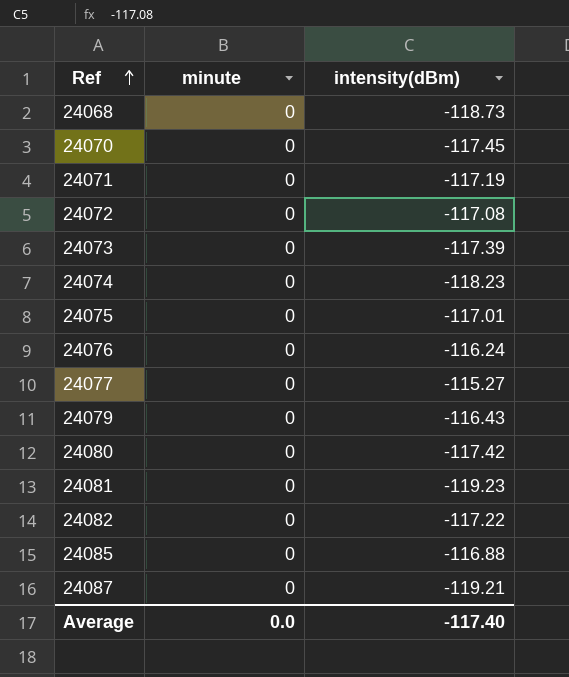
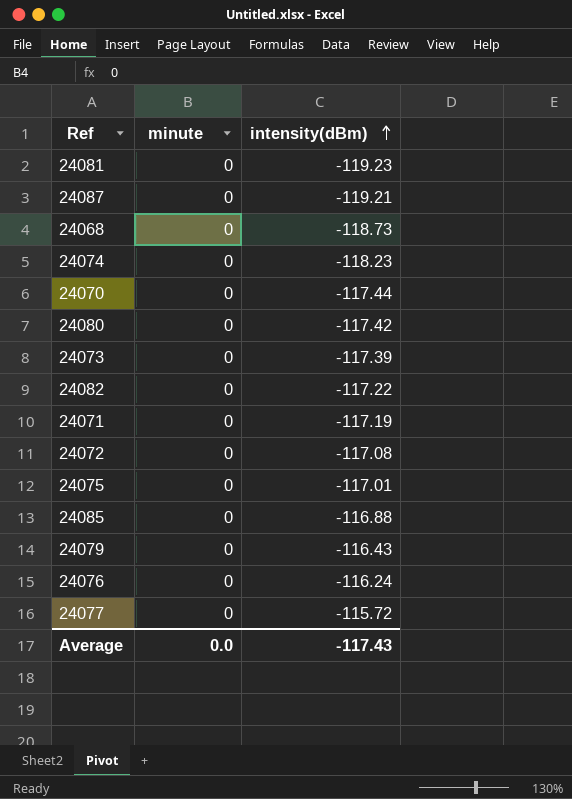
row order: Ref ascending -> intensity(dBm) ascending
24070 | intensity(dBm): -117.45 -> -117.44
24077 | intensity(dBm): -115.27 -> -115.72
Average | intensity(dBm): -117.40 -> -117.43

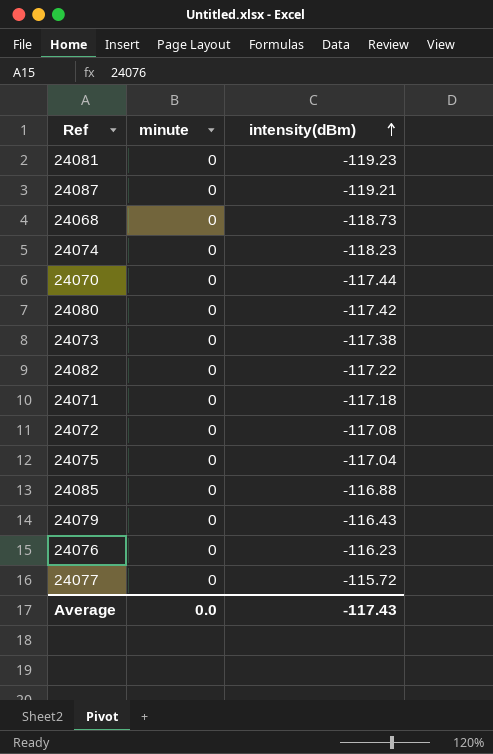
24073 | intensity(dBm): -117.39 -> -117.38
24071 | intensity(dBm): -117.19 -> -117.18
24075 | intensity(dBm): -117.01 -> -117.04
24076 | intensity(dBm): -116.24 -> -116.23

